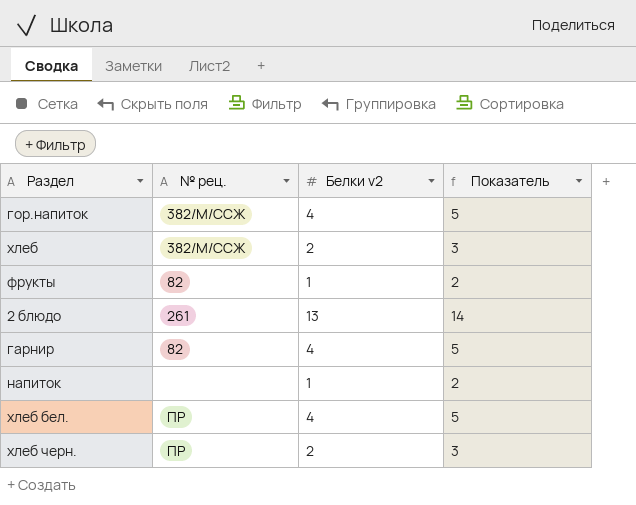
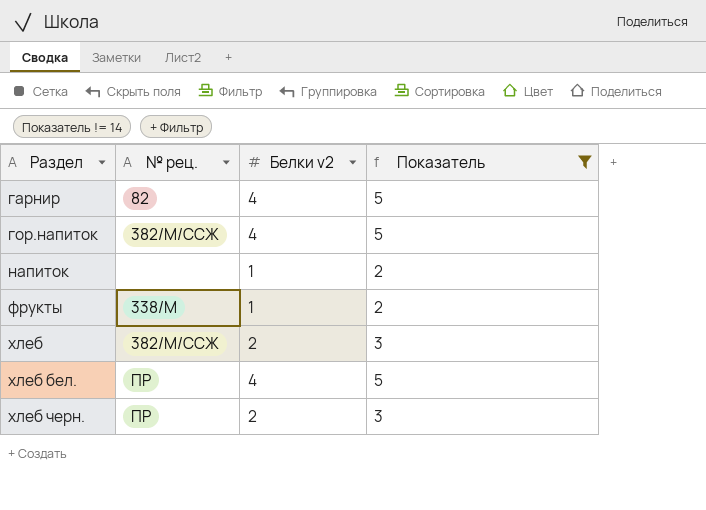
filter: none -> Показатель != 14
row order: none -> Раздел ascending
фрукты | № рец.: 82 -> 338/М

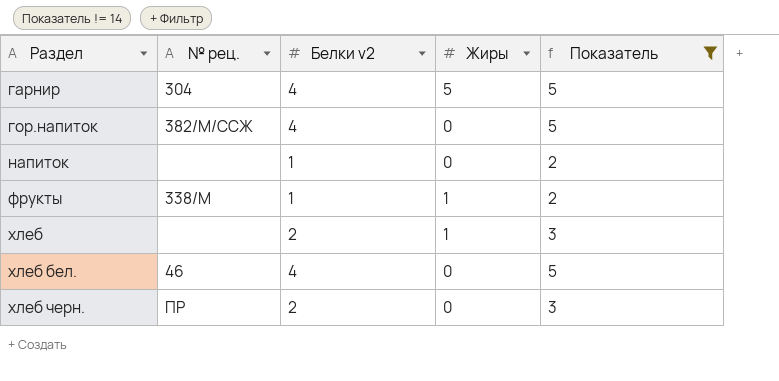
column Жиры | position: none -> 4
гарнир | № рец.: 82 -> 304
хлеб | № рец.: 382/М/ССЖ -> none
хлеб бел. | № рец.: ПР -> 46

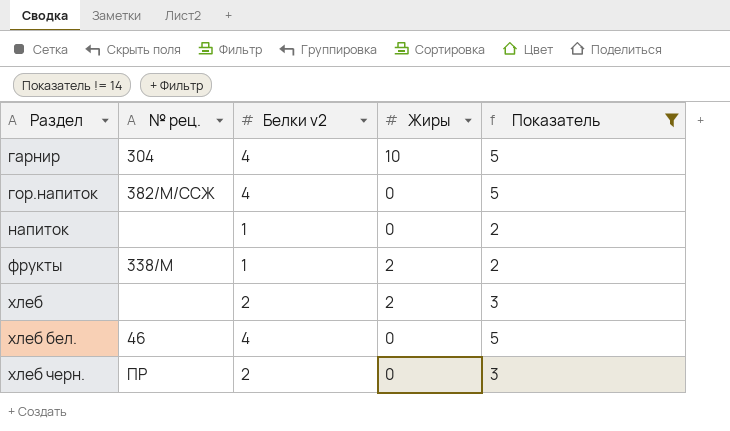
гарнир | Жиры: 5 -> 10
фрукты | Жиры: 1 -> 2
хлеб | Жиры: 1 -> 2

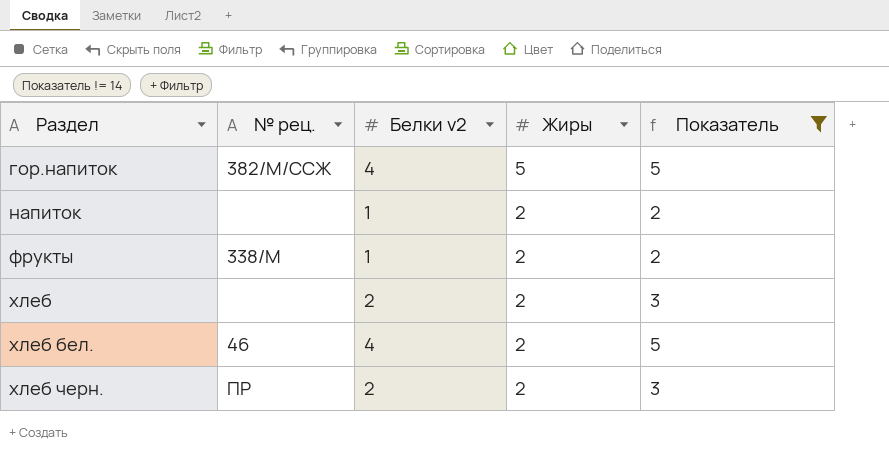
row гарнир: 304 | 4 | 10 | 5 -> none
гор.напиток | Жиры: 0 -> 5
напиток | Жиры: 0 -> 2
хлеб бел. | Жиры: 0 -> 2
хлеб черн. | Жиры: 0 -> 2

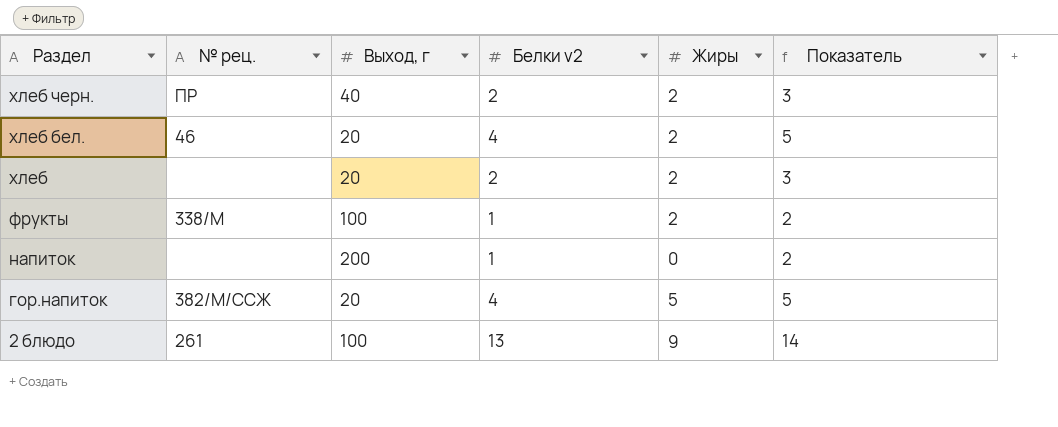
filter: Показатель != 14 -> none
row order: Раздел ascending -> Раздел descending
column Выход, г | position: none -> 3
напиток | Жиры: 2 -> 0

